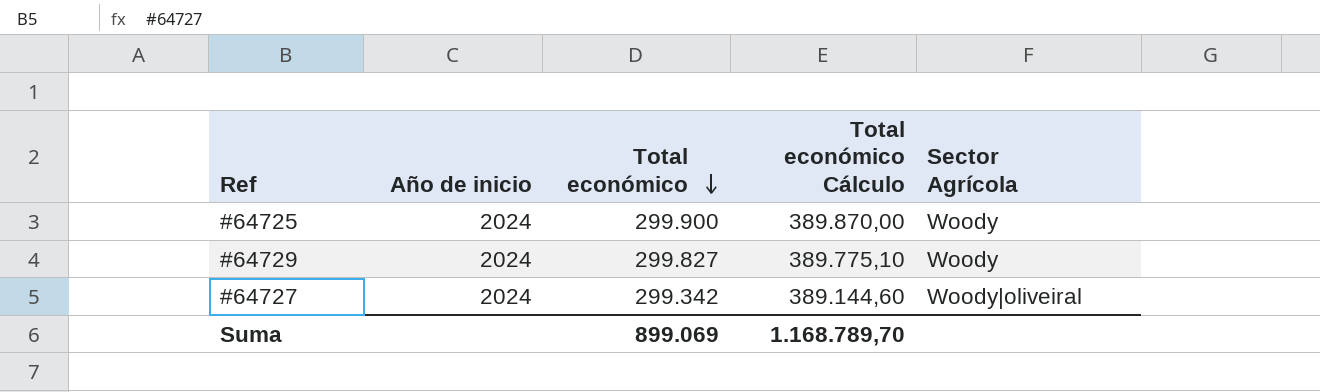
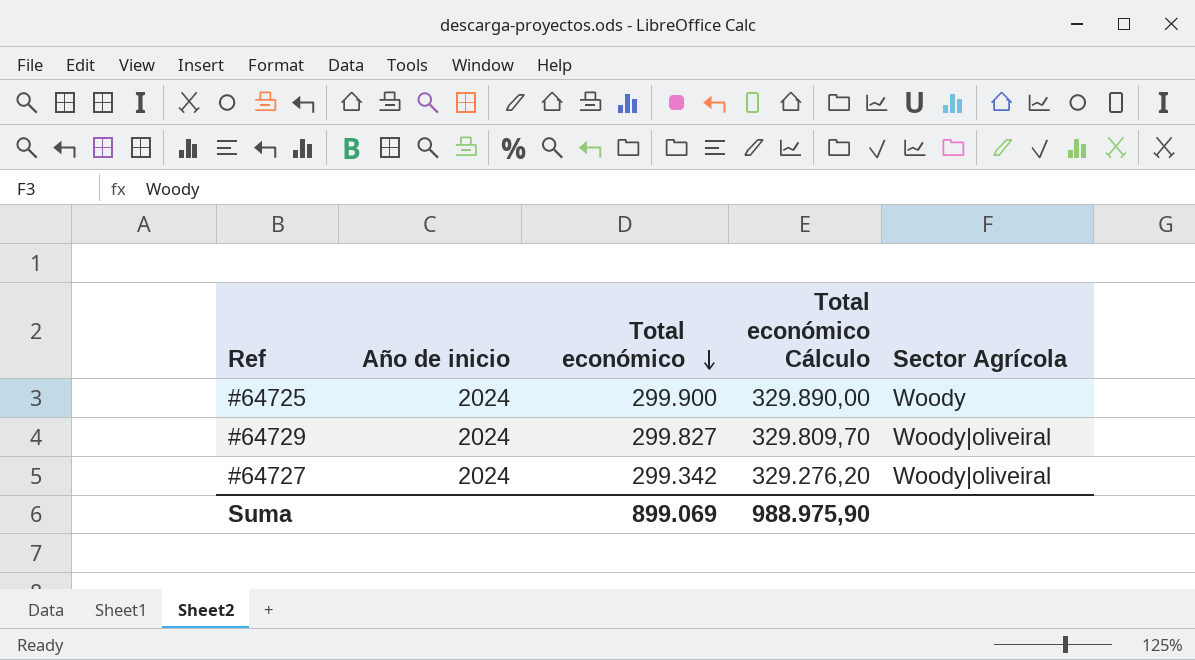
column Total económico Cálculo | formula: [Total económico] * 1,3 -> [Total económico] * 1,1
#64729 | Sector Agrícola: Woody -> Woody|oliveiral
Suma | Total económico Cálculo: 1.168.789,70 -> 988.975,90

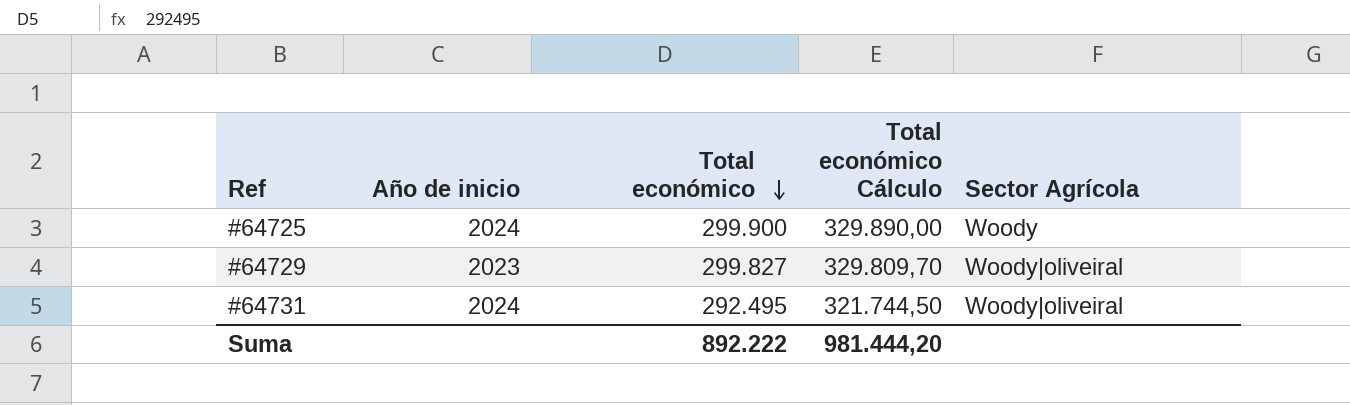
row #64727: 2024 | 299.342 | 329.276,20 | Woody|oliveiral -> none
#64729 | Año de inicio: 2024 -> 2023
row #64731: none -> 2024 | 292.495 | 321.744,50 | Woody|oliveiral
Suma | Total económico: 899.069 -> 892.222
Suma | Total económico Cálculo: 988.975,90 -> 981.444,20

